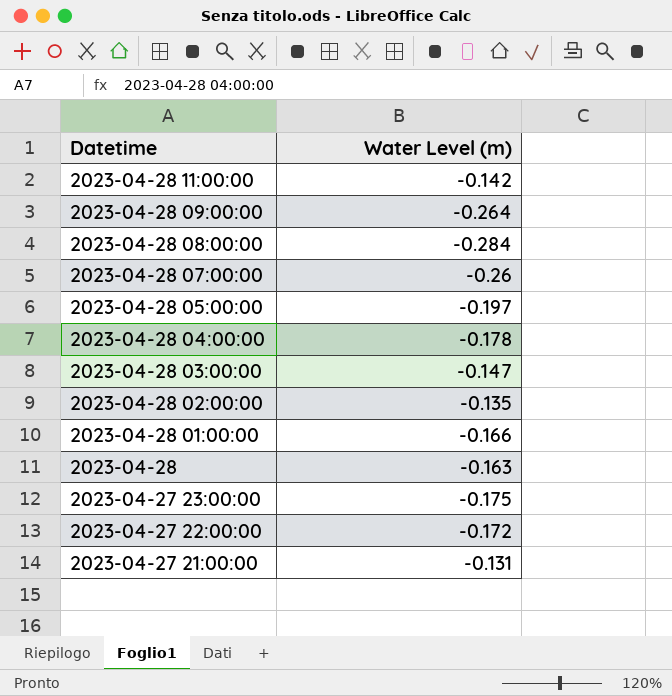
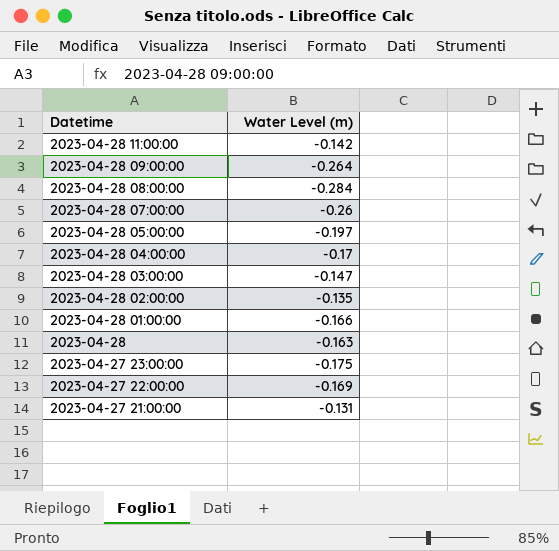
2023-04-28 04:00:00 | Water Level (m): -0.178 -> -0.17
2023-04-27 22:00:00 | Water Level (m): -0.172 -> -0.169

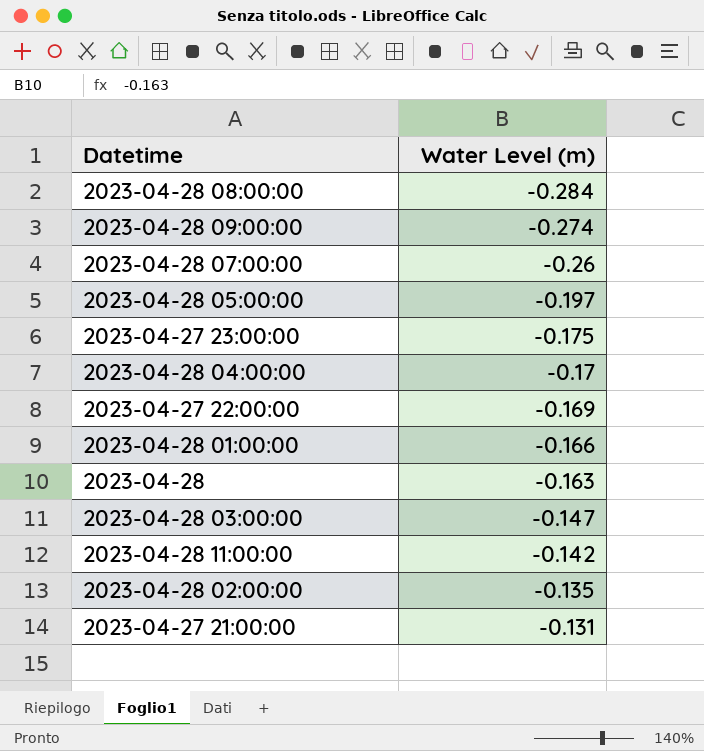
row order: Datetime descending -> Water Level (m) ascending
2023-04-28 09:00:00 | Water Level (m): -0.264 -> -0.274

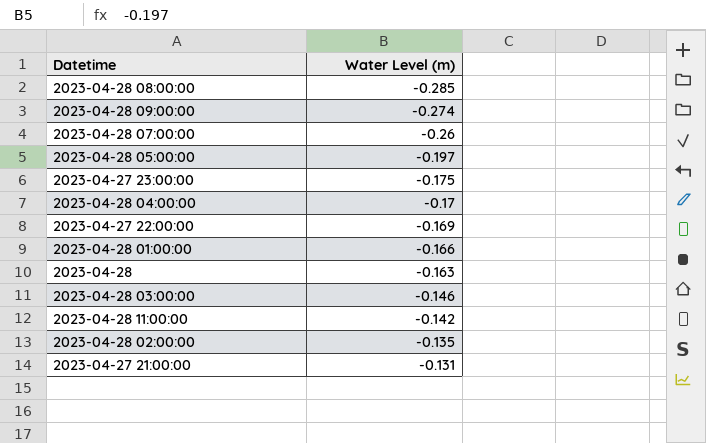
2023-04-28 08:00:00 | Water Level (m): -0.284 -> -0.285
2023-04-28 03:00:00 | Water Level (m): -0.147 -> -0.146

